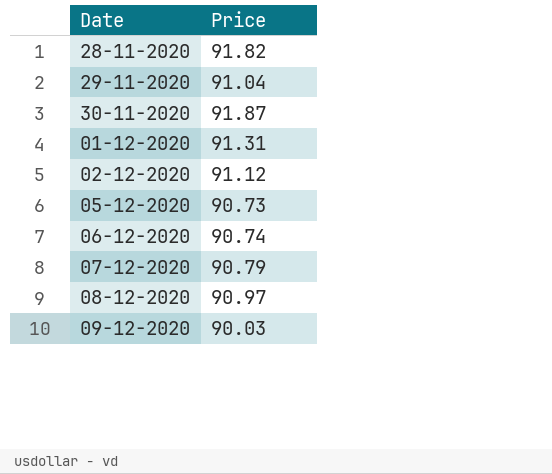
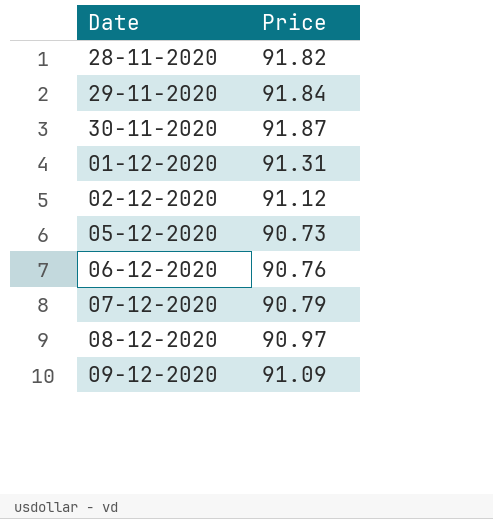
29-11-2020 | Price: 91.04 -> 91.84
06-12-2020 | Price: 90.74 -> 90.76
09-12-2020 | Price: 90.03 -> 91.09

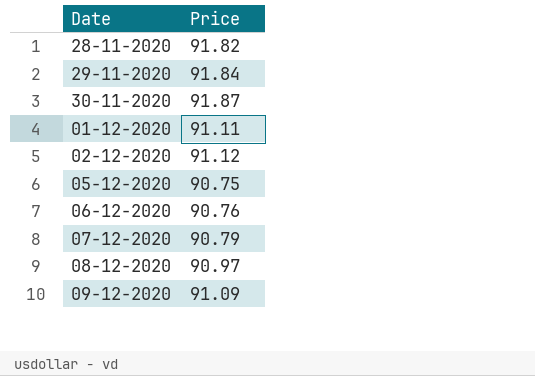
01-12-2020 | Price: 91.31 -> 91.11
05-12-2020 | Price: 90.73 -> 90.75

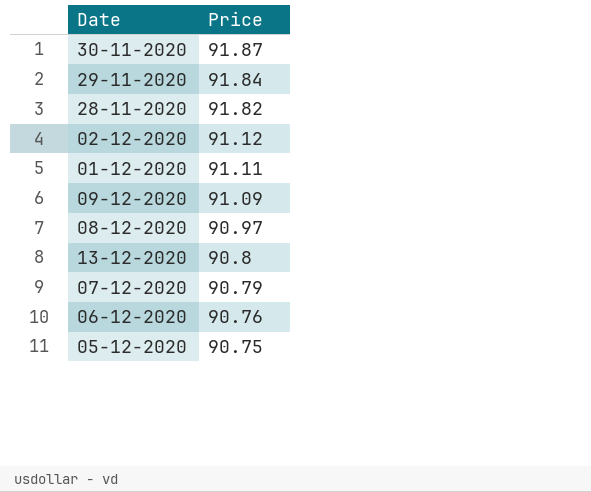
row order: Date ascending -> Price descending
row 13-12-2020: none -> 90.8

